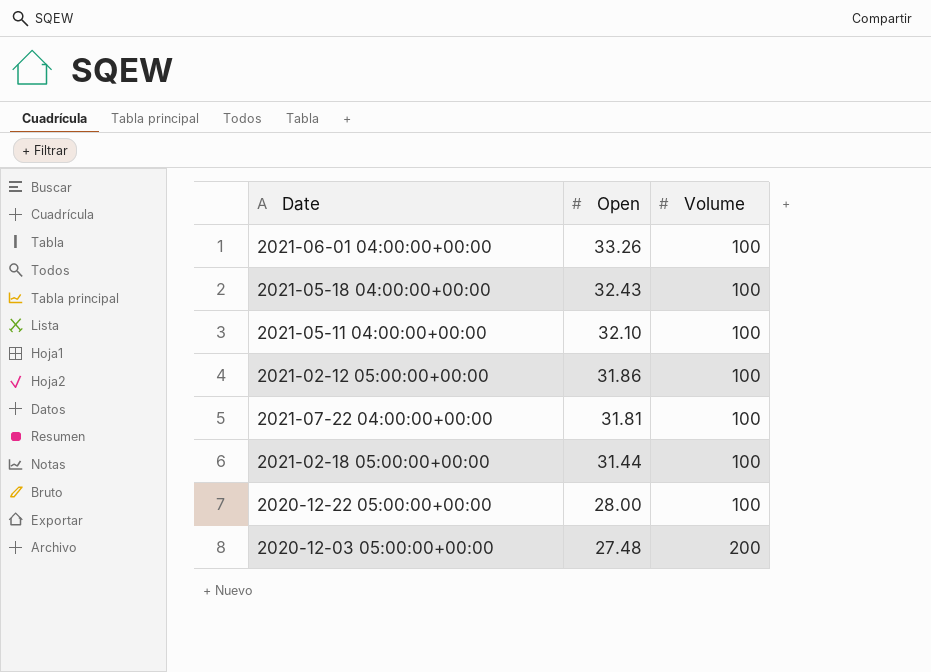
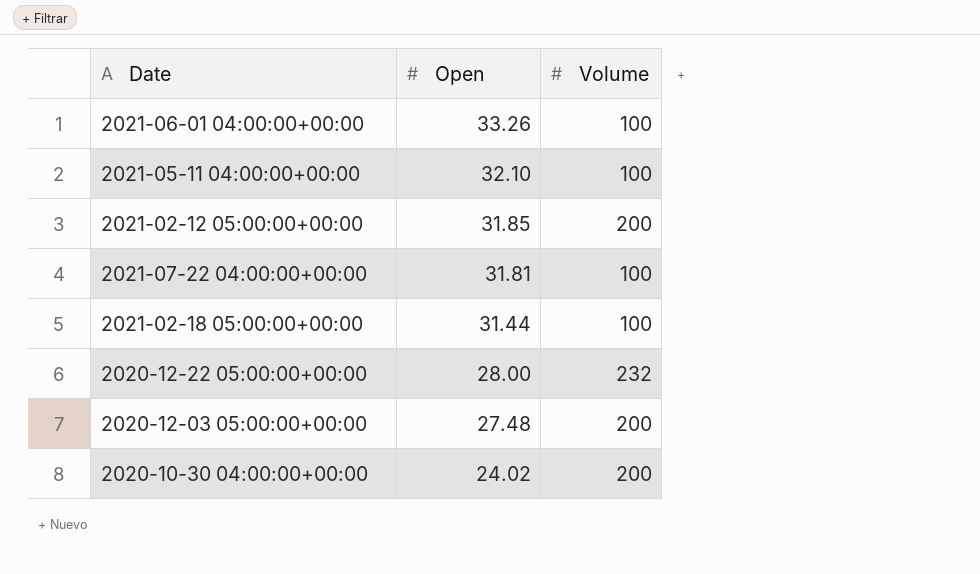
row 2021-05-18 04:00:00+00:00: 32.43 | 100 -> none
2021-02-12 05:00:00+00:00 | Open: 31.86 -> 31.85
2021-02-12 05:00:00+00:00 | Volume: 100 -> 200
2020-12-22 05:00:00+00:00 | Volume: 100 -> 232
row 2020-10-30 04:00:00+00:00: none -> 24.02 | 200

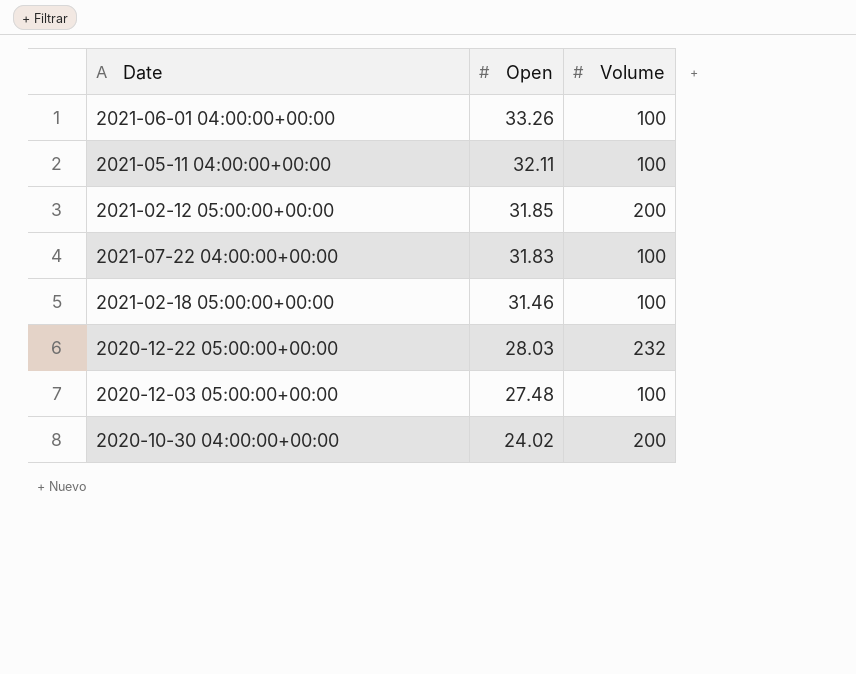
2021-05-11 04:00:00+00:00 | Open: 32.10 -> 32.11
2021-07-22 04:00:00+00:00 | Open: 31.81 -> 31.83
2021-02-18 05:00:00+00:00 | Open: 31.44 -> 31.46
2020-12-22 05:00:00+00:00 | Open: 28.00 -> 28.03
2020-12-03 05:00:00+00:00 | Volume: 200 -> 100

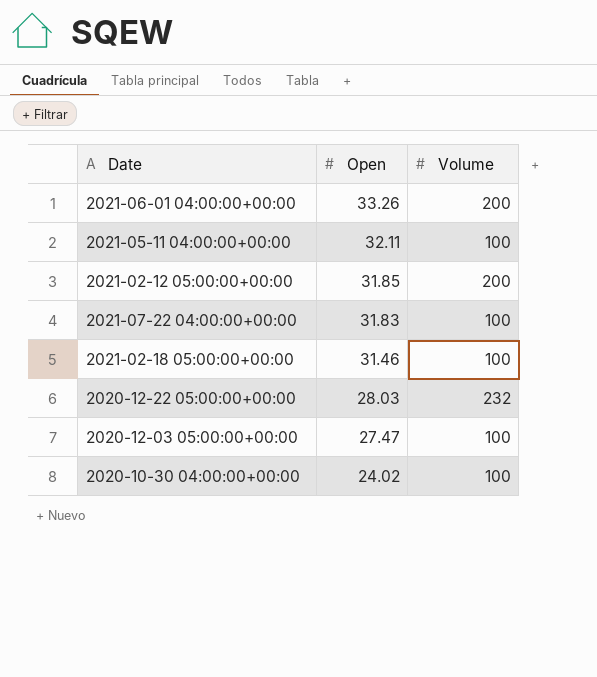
2021-06-01 04:00:00+00:00 | Volume: 100 -> 200
2020-12-03 05:00:00+00:00 | Open: 27.48 -> 27.47
2020-10-30 04:00:00+00:00 | Volume: 200 -> 100

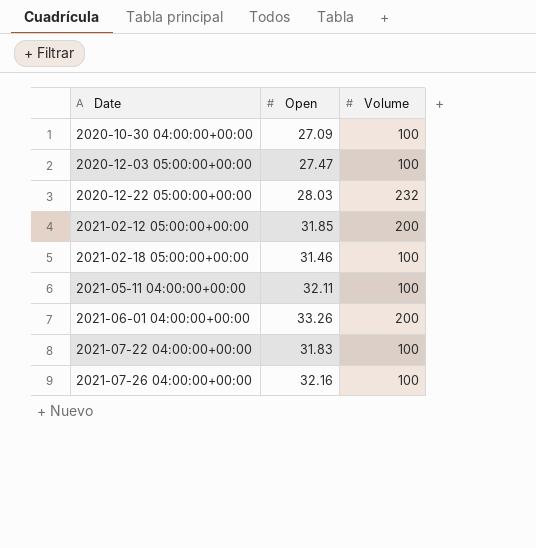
row order: Open descending -> Date ascending
2020-10-30 04:00:00+00:00 | Open: 24.02 -> 27.09
row 2021-07-26 04:00:00+00:00: none -> 32.16 | 100

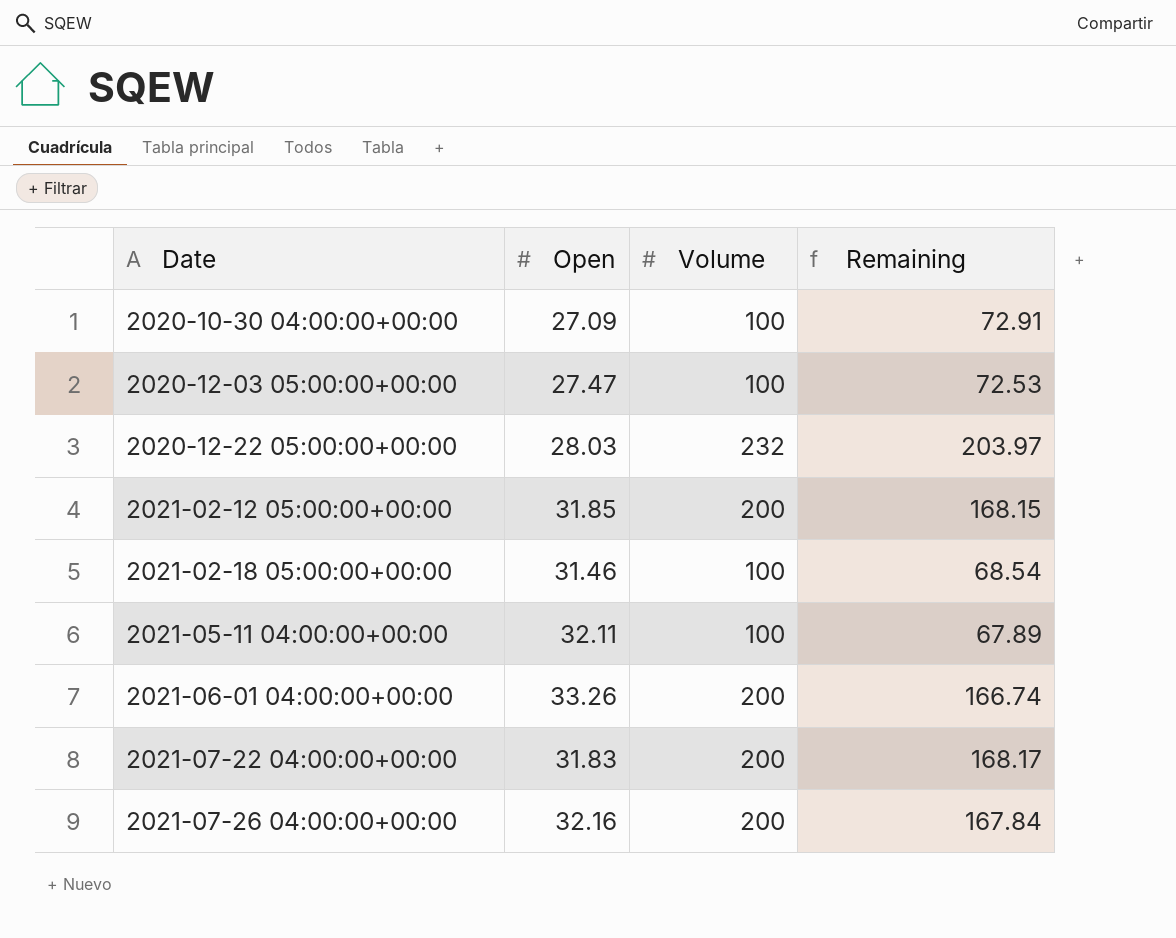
column Remaining | formula: none -> [Volume] - [Open]
2021-07-22 04:00:00+00:00 | Volume: 100 -> 200
2021-07-26 04:00:00+00:00 | Volume: 100 -> 200

